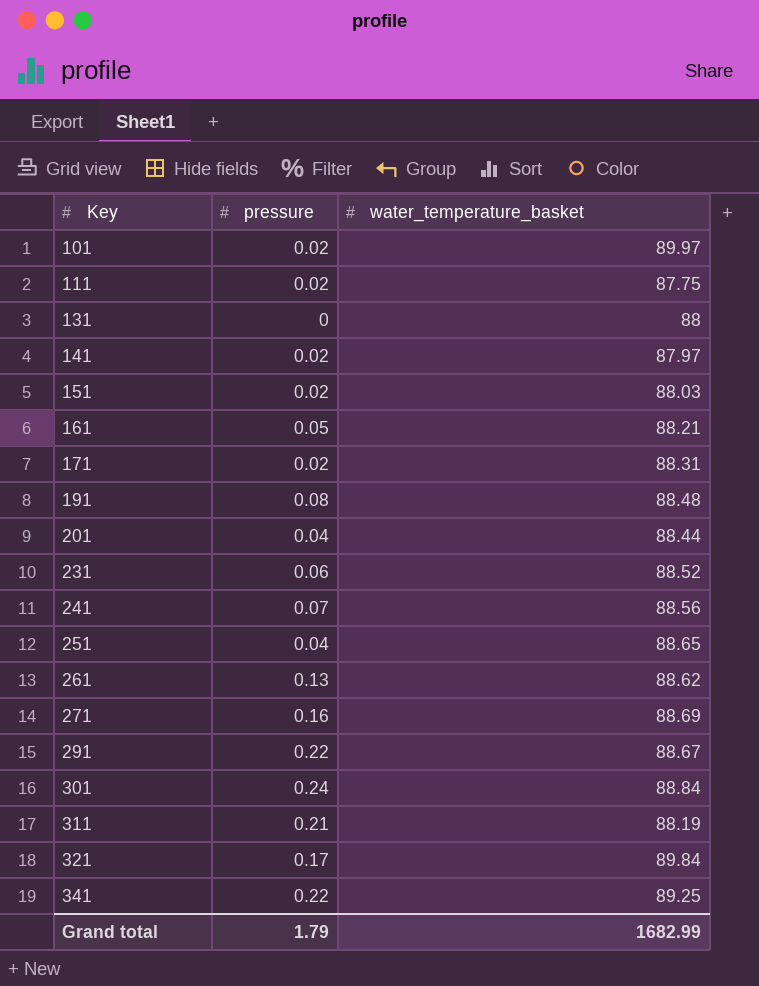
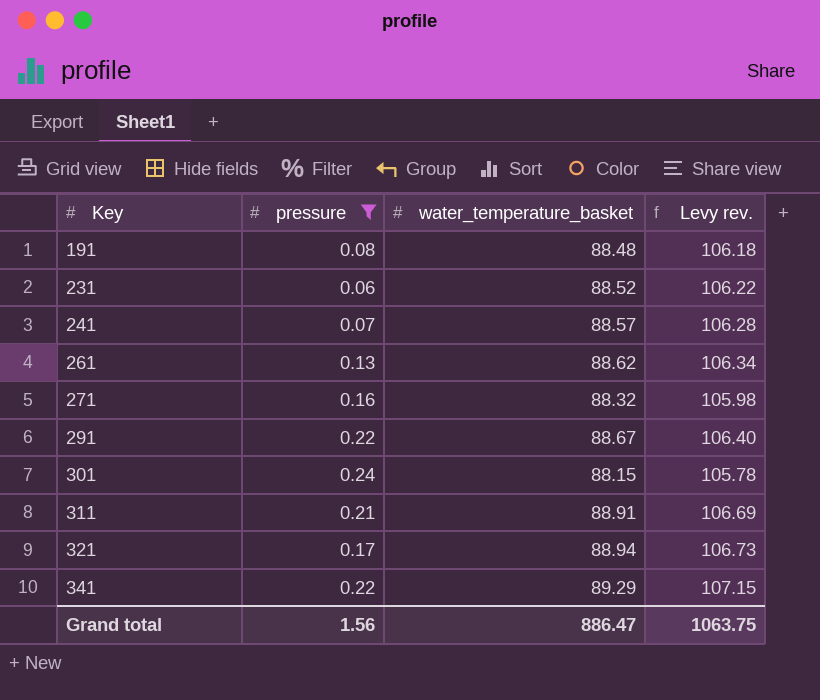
filter: none -> pressure >= 0.06
column Levy rev. | formula: none -> [water_temperature_basket] * 1.2
241 | water_temperature_basket: 88.56 -> 88.57
271 | water_temperature_basket: 88.69 -> 88.32
301 | water_temperature_basket: 88.84 -> 88.15
311 | water_temperature_basket: 88.19 -> 88.91
321 | water_temperature_basket: 89.84 -> 88.94
341 | water_temperature_basket: 89.25 -> 89.29
Grand total | pressure: 1.79 -> 1.56
Grand total | water_temperature_basket: 1682.99 -> 886.47

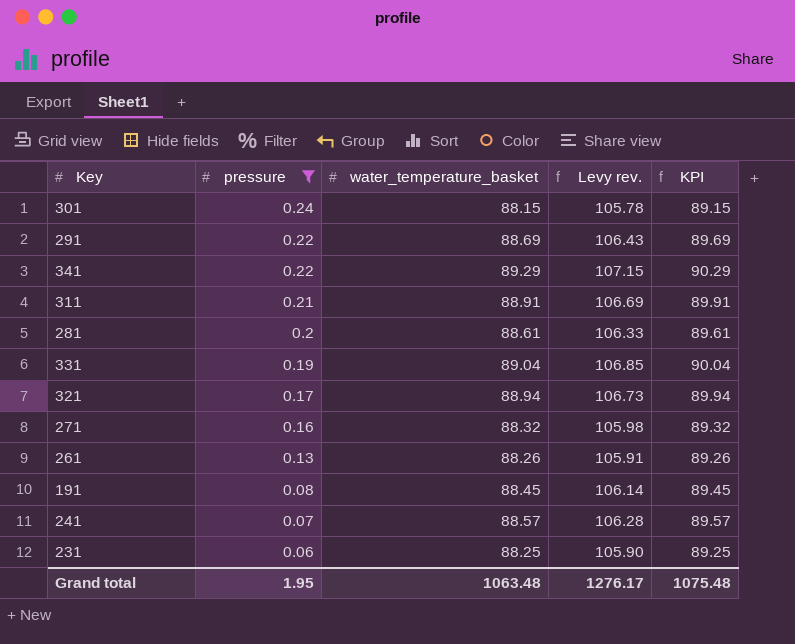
row order: Key ascending -> pressure descending
column KPI | formula: none -> [water_temperature_basket] + 1
291 | water_temperature_basket: 88.67 -> 88.69
291 | Levy rev.: 106.40 -> 106.43
row 281: none -> 0.2 | 88.61 | 106.33 | 89.61
row 331: none -> 0.19 | 89.04 | 106.85 | 90.04
261 | water_temperature_basket: 88.62 -> 88.26
261 | Levy rev.: 106.34 -> 105.91
191 | water_temperature_basket: 88.48 -> 88.45
191 | Levy rev.: 106.18 -> 106.14
231 | water_temperature_basket: 88.52 -> 88.25
231 | Levy rev.: 106.22 -> 105.90
Grand total | pressure: 1.56 -> 1.95
Grand total | water_temperature_basket: 886.47 -> 1063.48
Grand total | Levy rev.: 1063.75 -> 1276.17

